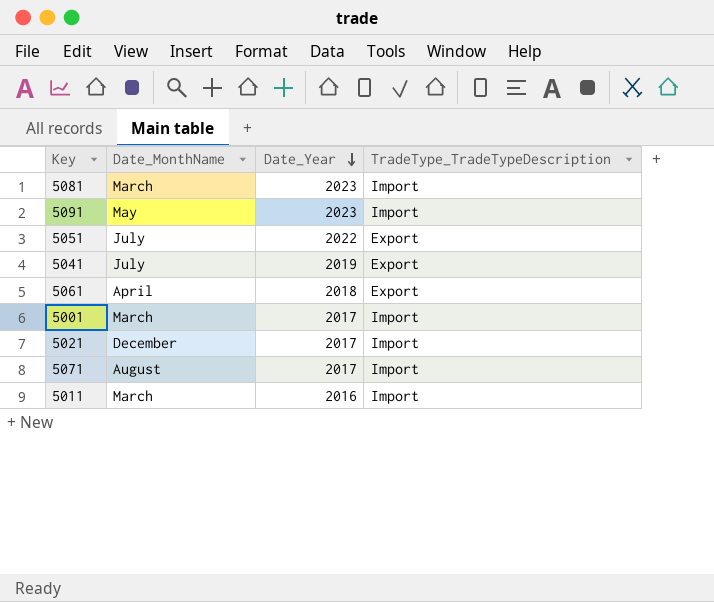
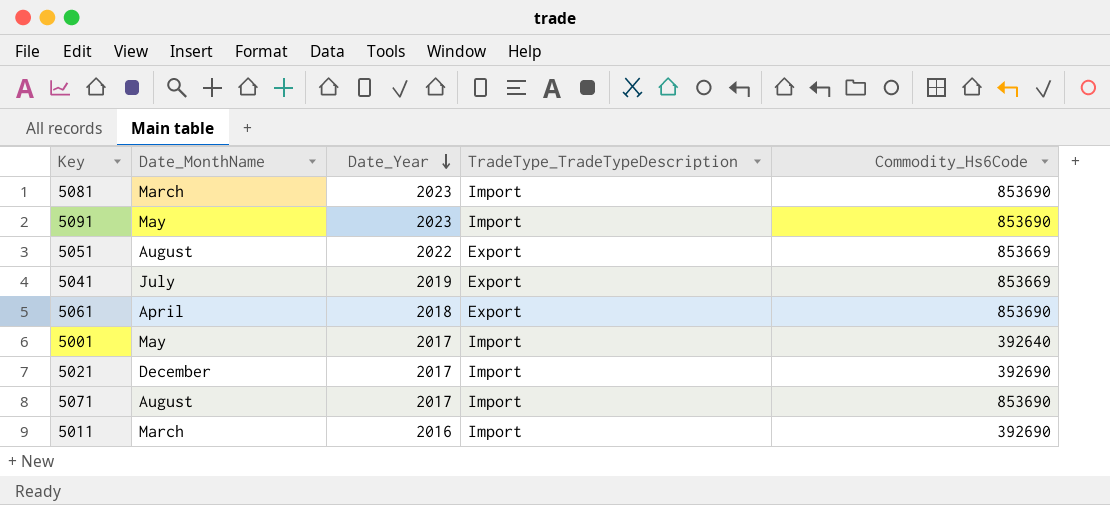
column Commodity_Hs6Code | position: none -> 5
5051 | Date_MonthName: July -> August
5001 | Date_MonthName: March -> May

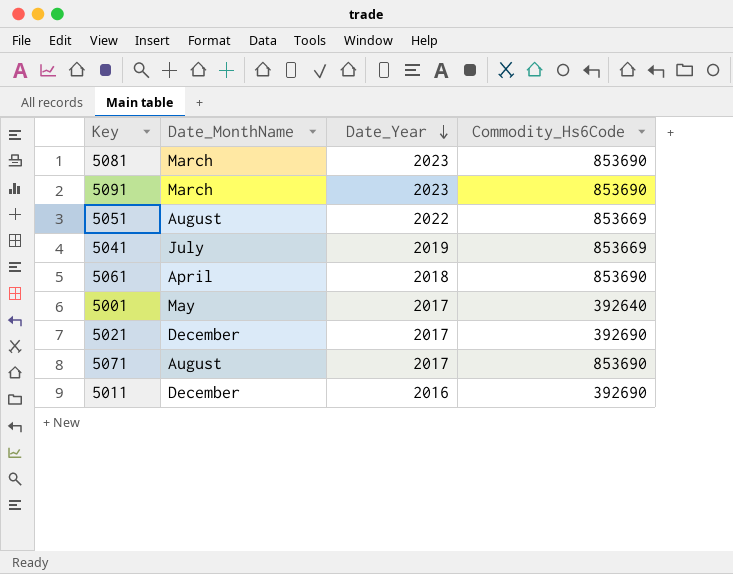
column TradeType_TradeTypeDescription | position: 4 -> none
5091 | Date_MonthName: May -> March
5011 | Date_MonthName: March -> December

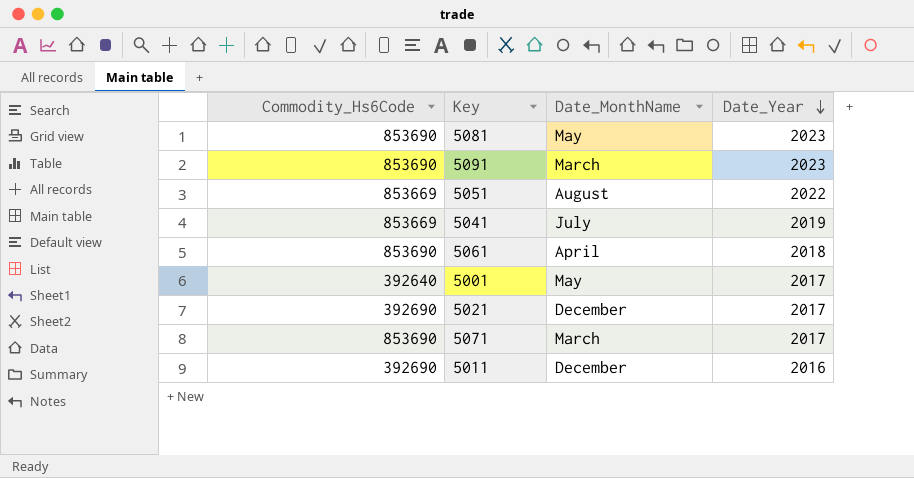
column Commodity_Hs6Code | position: 4 -> 1
5081 | Date_MonthName: March -> May
5071 | Date_MonthName: August -> March

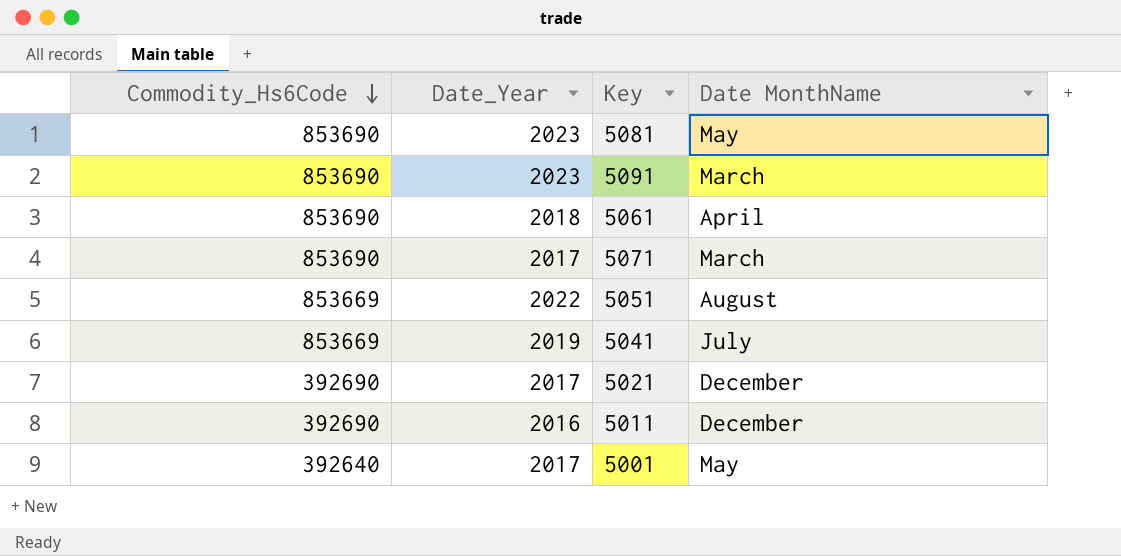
row order: Date_Year descending -> Commodity_Hs6Code descending
column Date_Year | position: 4 -> 2
column name: Date_MonthName -> Date MonthName

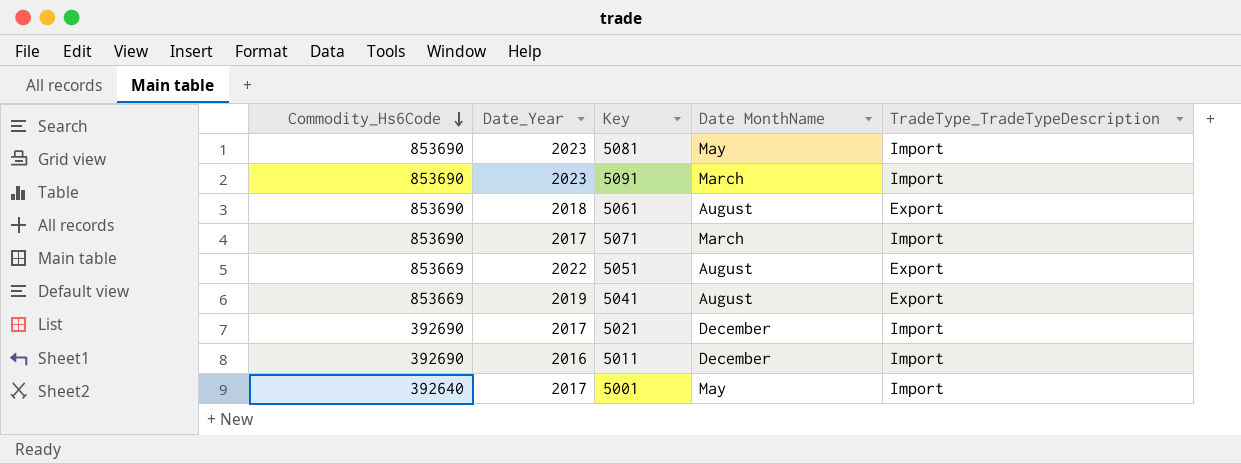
column TradeType_TradeTypeDescription | position: none -> 5
5061 | Date MonthName: April -> August
5041 | Date MonthName: July -> August

